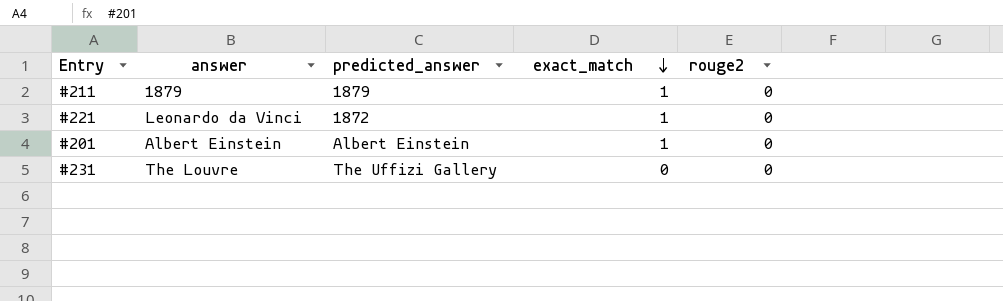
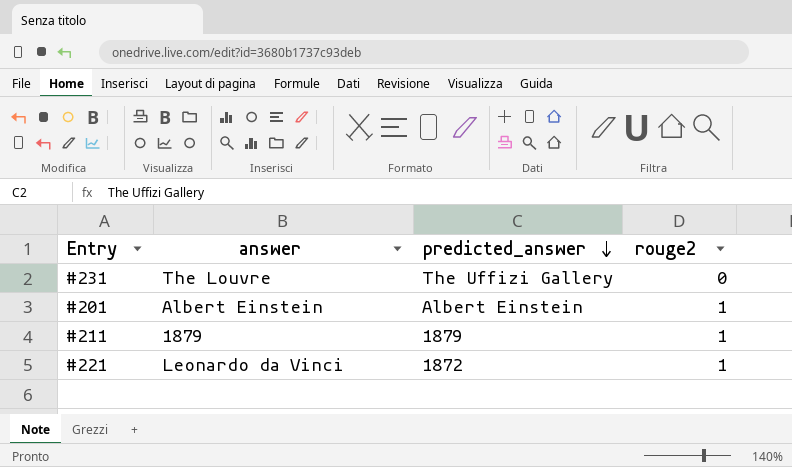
row order: exact_match descending -> predicted_answer descending
column exact_match | position: 4 -> none
#201 | rouge2: 0 -> 1
#211 | rouge2: 0 -> 1
#221 | rouge2: 0 -> 1

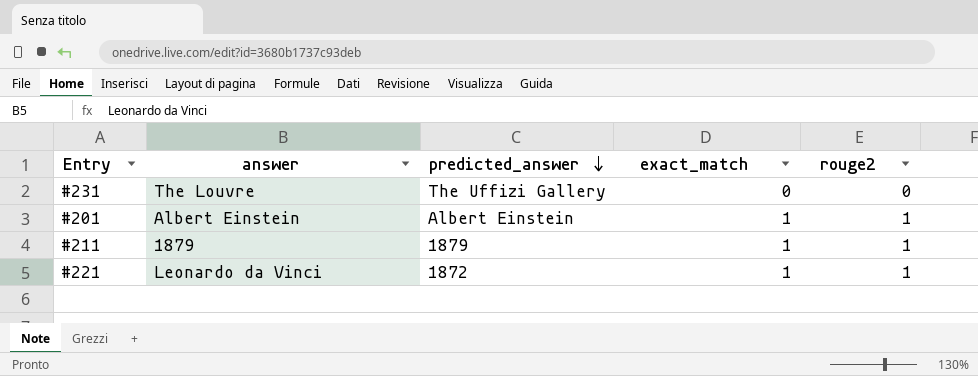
column exact_match | position: none -> 4

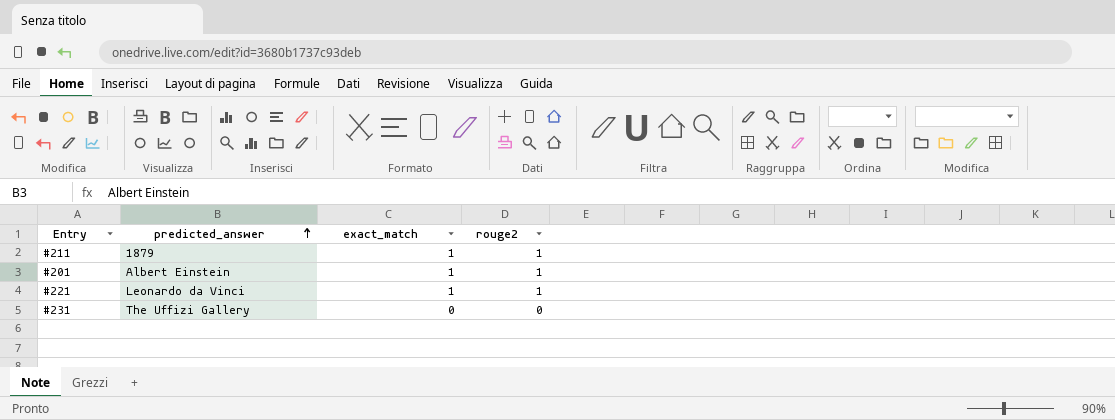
row order: predicted_answer descending -> predicted_answer ascending
column answer | position: 2 -> none
#221 | predicted_answer: 1872 -> Leonardo da Vinci

